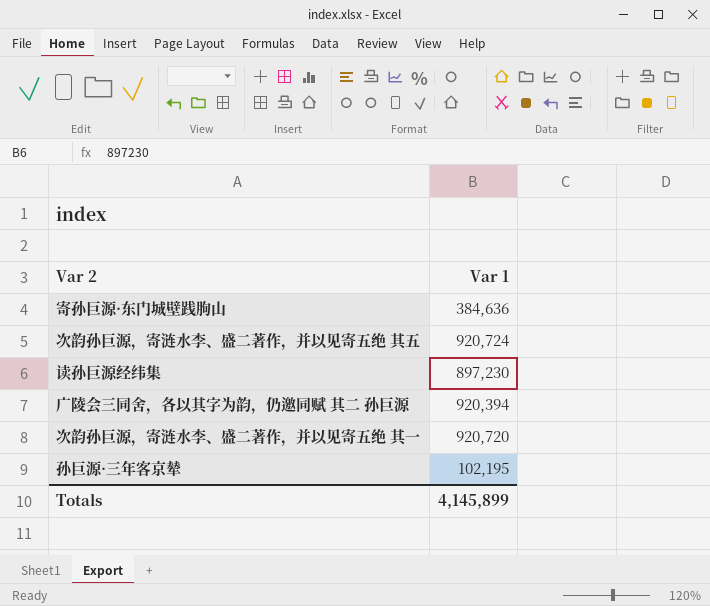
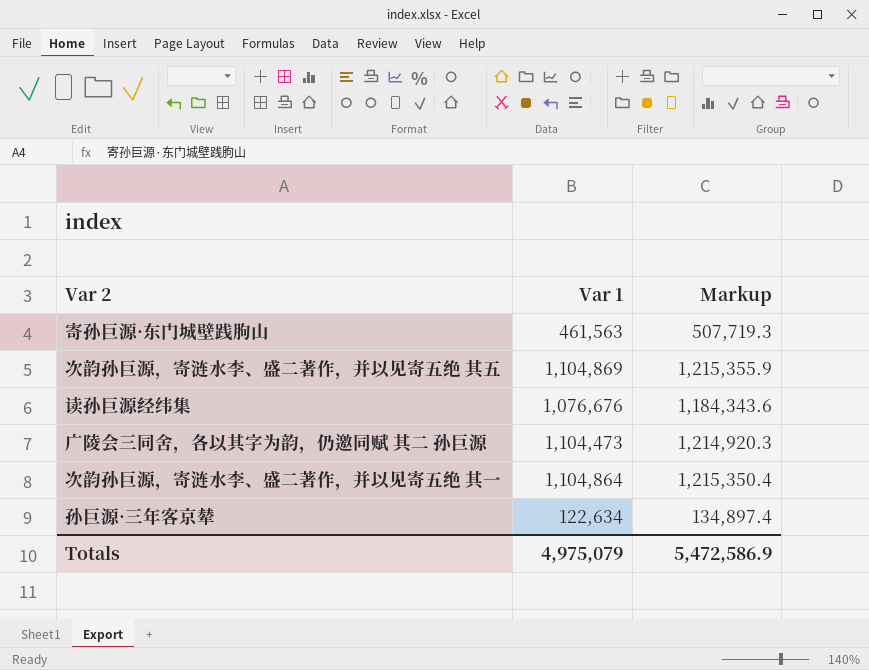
column Markup | formula: none -> [Var 1] * 1.1
寄孙巨源·东门城壁践朐山 | Var 1: 384,636 -> 461,563
次韵孙巨源，寄涟水李、盛二著作，并以见寄五绝 其五 | Var 1: 920,724 -> 1,104,869
读孙巨源经纬集 | Var 1: 897,230 -> 1,076,676
广陵会三同舍，各以其字为韵，仍邀同赋 其二 孙巨源 | Var 1: 920,394 -> 1,104,473
次韵孙巨源，寄涟水李、盛二著作，并以见寄五绝 其一 | Var 1: 920,720 -> 1,104,864
孙巨源·三年客京辇 | Var 1: 102,195 -> 122,634
Totals | Var 1: 4,145,899 -> 4,975,079

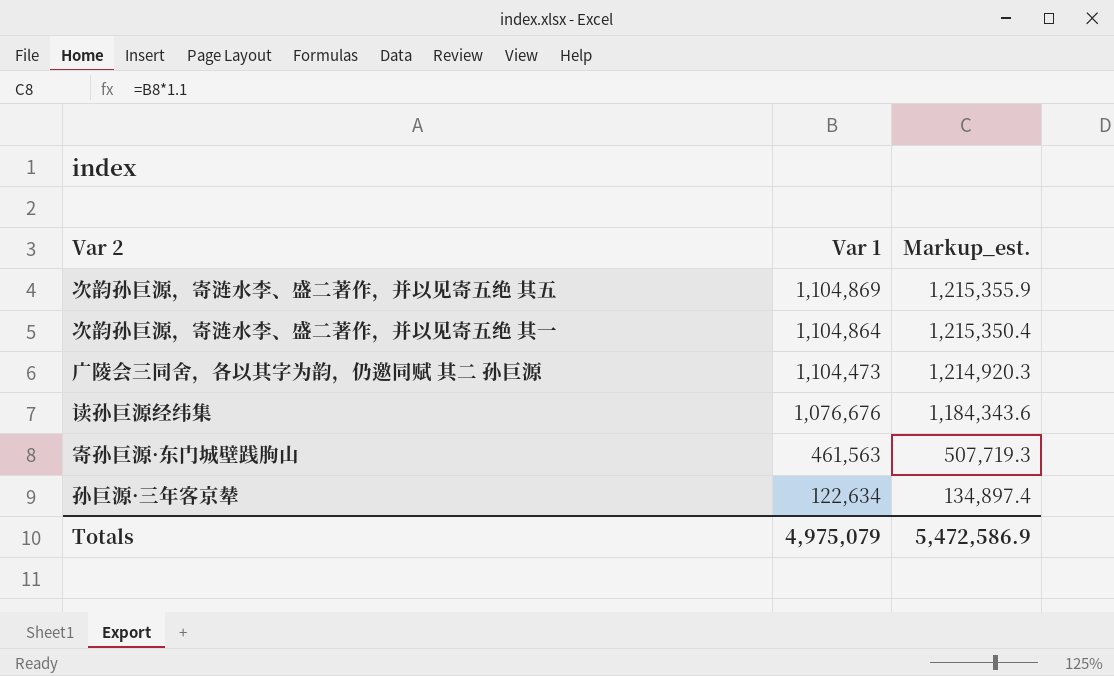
row order: none -> Var 1 descending
column name: Markup -> Markup_est.

